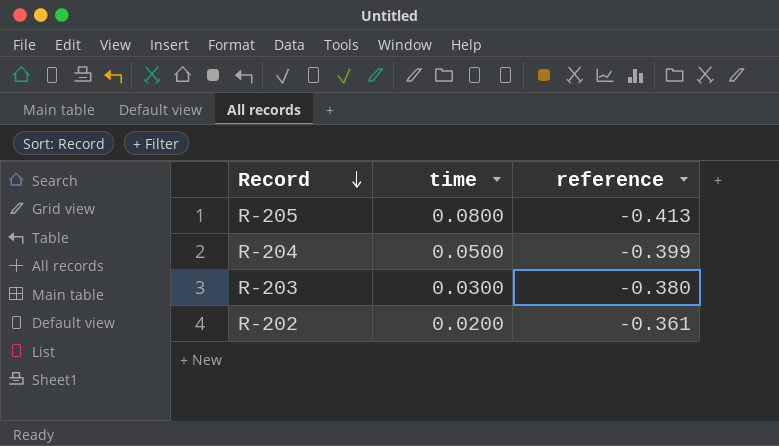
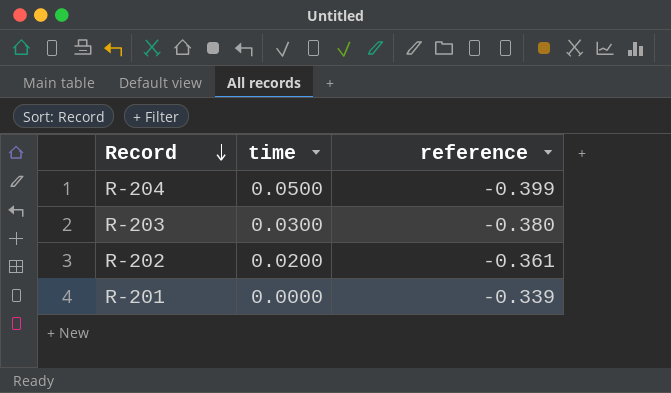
row R-205: 0.0800 | -0.413 -> none
row R-201: none -> 0.0000 | -0.339

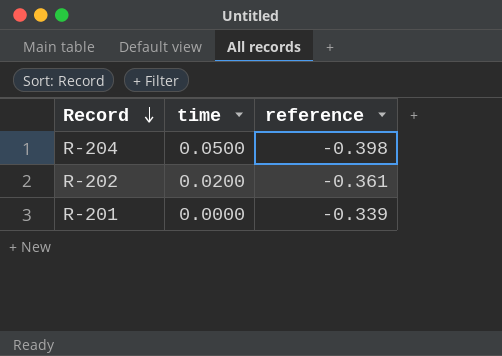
row R-203: 0.0300 | -0.380 -> none
R-204 | reference: -0.399 -> -0.398

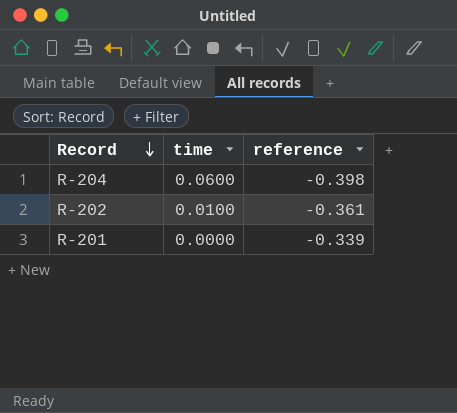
R-204 | time: 0.0500 -> 0.0600
R-202 | time: 0.0200 -> 0.0100

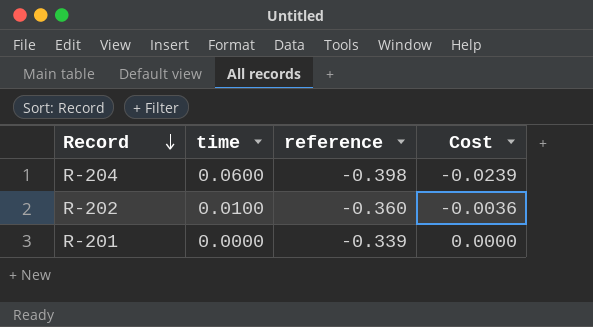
column Cost | formula: none -> [time] * [reference]
R-202 | reference: -0.361 -> -0.360

